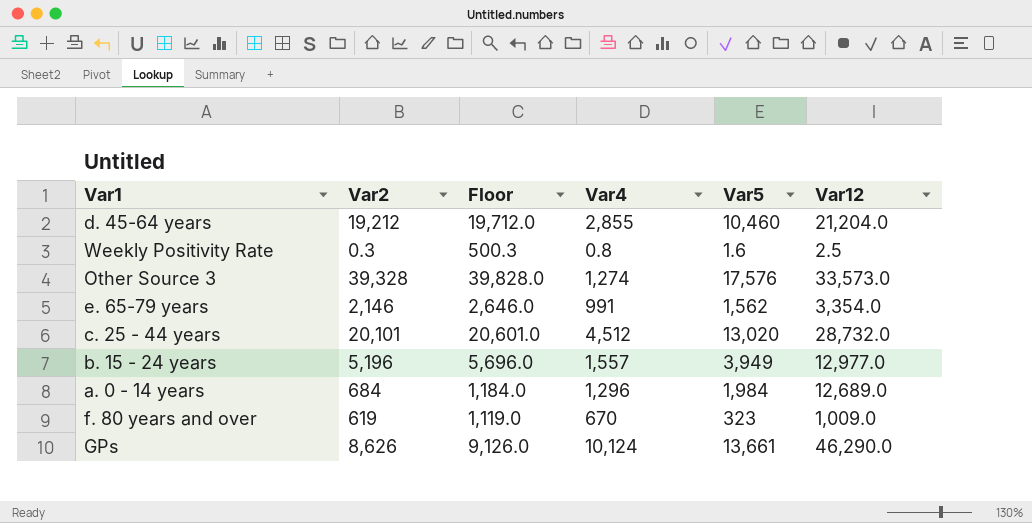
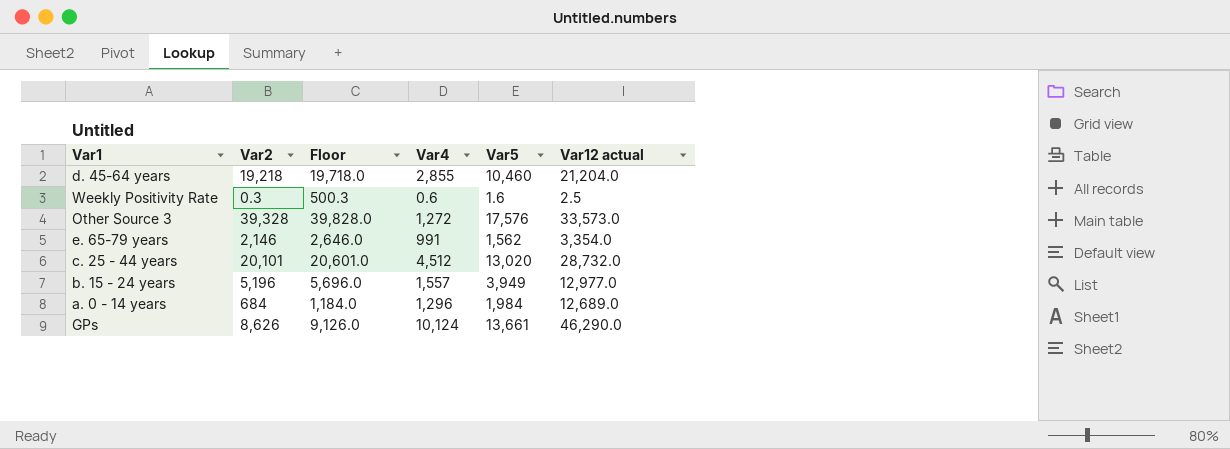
column name: Var12 -> Var12 actual
row f. 80 years and over: 619 | 1,119.0 | 670 | 323 | 1,009.0 -> none
d. 45-64 years | Var2: 19,212 -> 19,218
d. 45-64 years | Floor: 19,712.0 -> 19,718.0
Weekly Positivity Rate | Var4: 0.8 -> 0.6
Other Source 3 | Var4: 1,274 -> 1,272

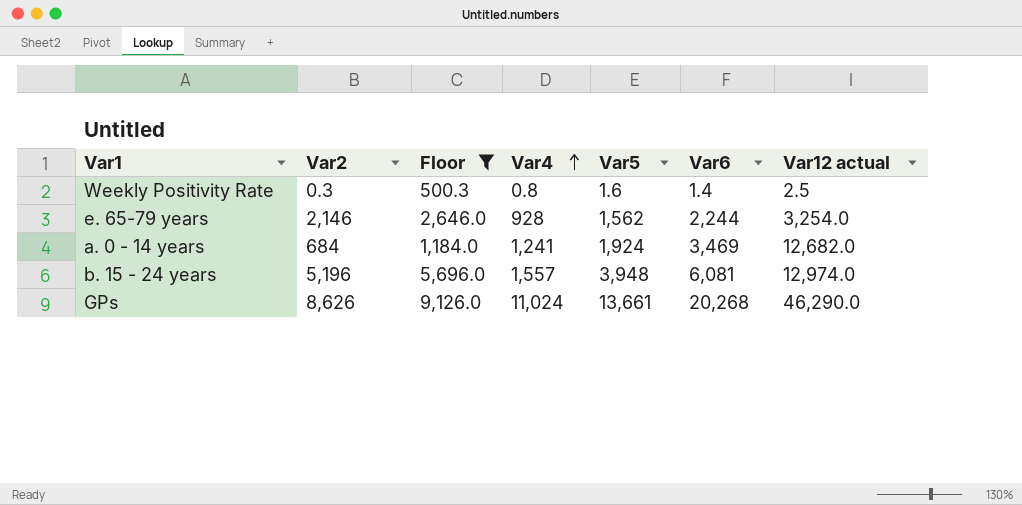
filter: none -> Floor <= 9,126.0
row order: none -> Var4 ascending
column Var6 | position: none -> 6
Weekly Positivity Rate | Var4: 0.6 -> 0.8
e. 65-79 years | Var4: 991 -> 928
e. 65-79 years | Var12 actual: 3,354.0 -> 3,254.0
a. 0 - 14 years | Var4: 1,296 -> 1,241
a. 0 - 14 years | Var5: 1,984 -> 1,924
a. 0 - 14 years | Var12 actual: 12,689.0 -> 12,682.0
b. 15 - 24 years | Var5: 3,949 -> 3,948
b. 15 - 24 years | Var12 actual: 12,977.0 -> 12,974.0
GPs | Var4: 10,124 -> 11,024

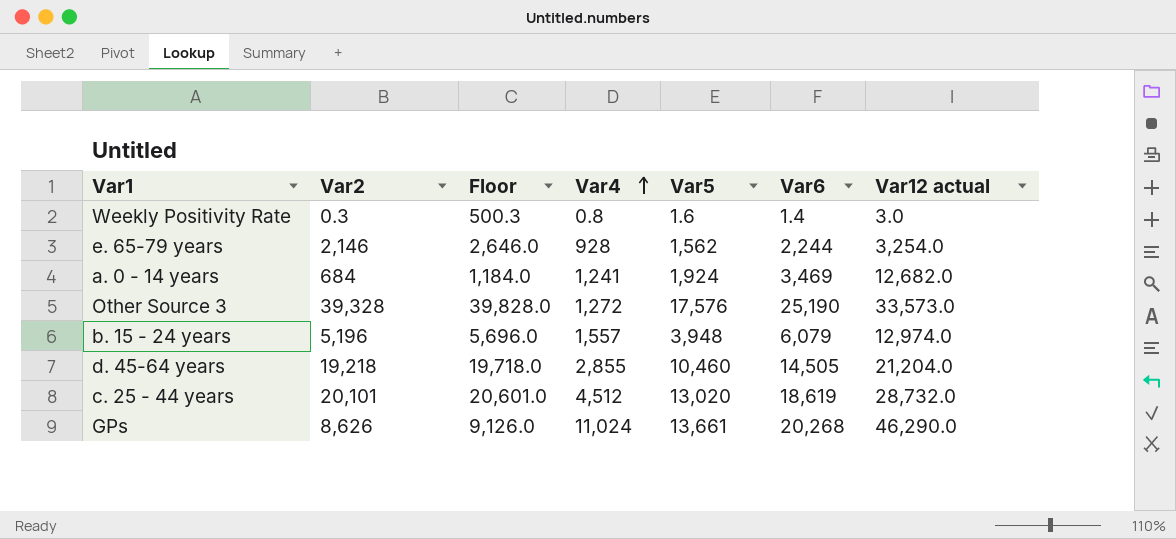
filter: Floor <= 9,126.0 -> none
Weekly Positivity Rate | Var12 actual: 2.5 -> 3.0
b. 15 - 24 years | Var6: 6,081 -> 6,079

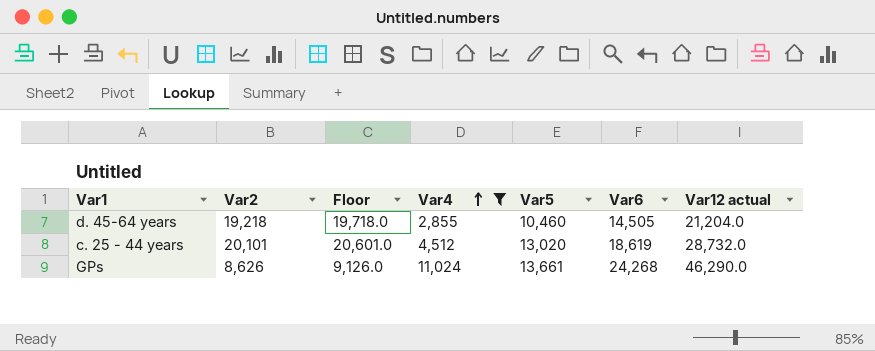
filter: none -> Var4 >= 2,855
GPs | Var6: 20,268 -> 24,268

